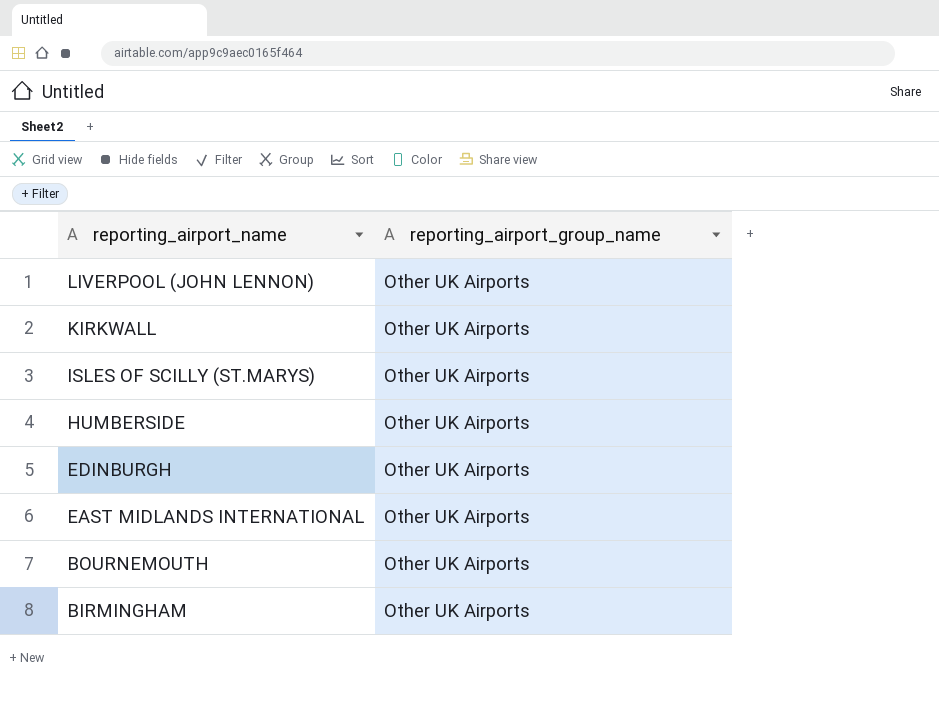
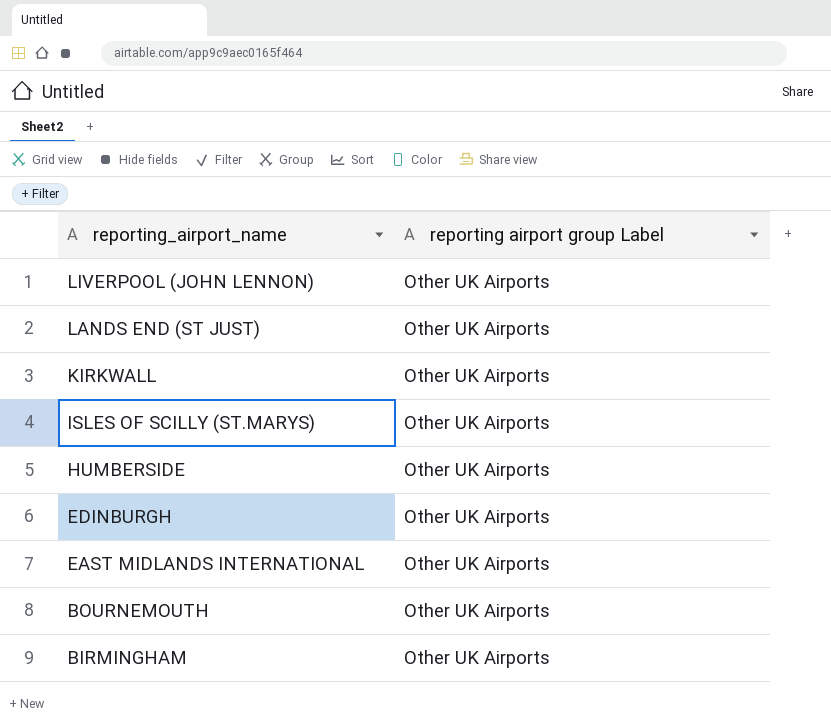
column name: reporting_airport_group_name -> reporting airport group Label
row LANDS END (ST JUST): none -> Other UK Airports

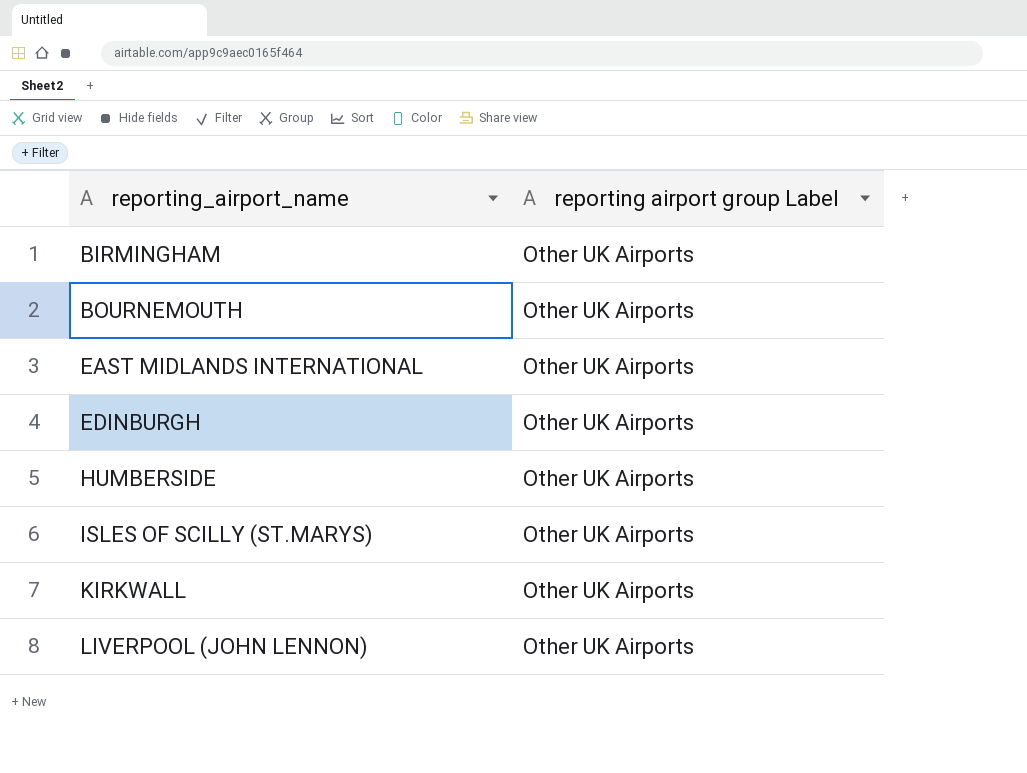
row order: reporting_airport_name descending -> reporting_airport_name ascending
row LANDS END (ST JUST): Other UK Airports -> none

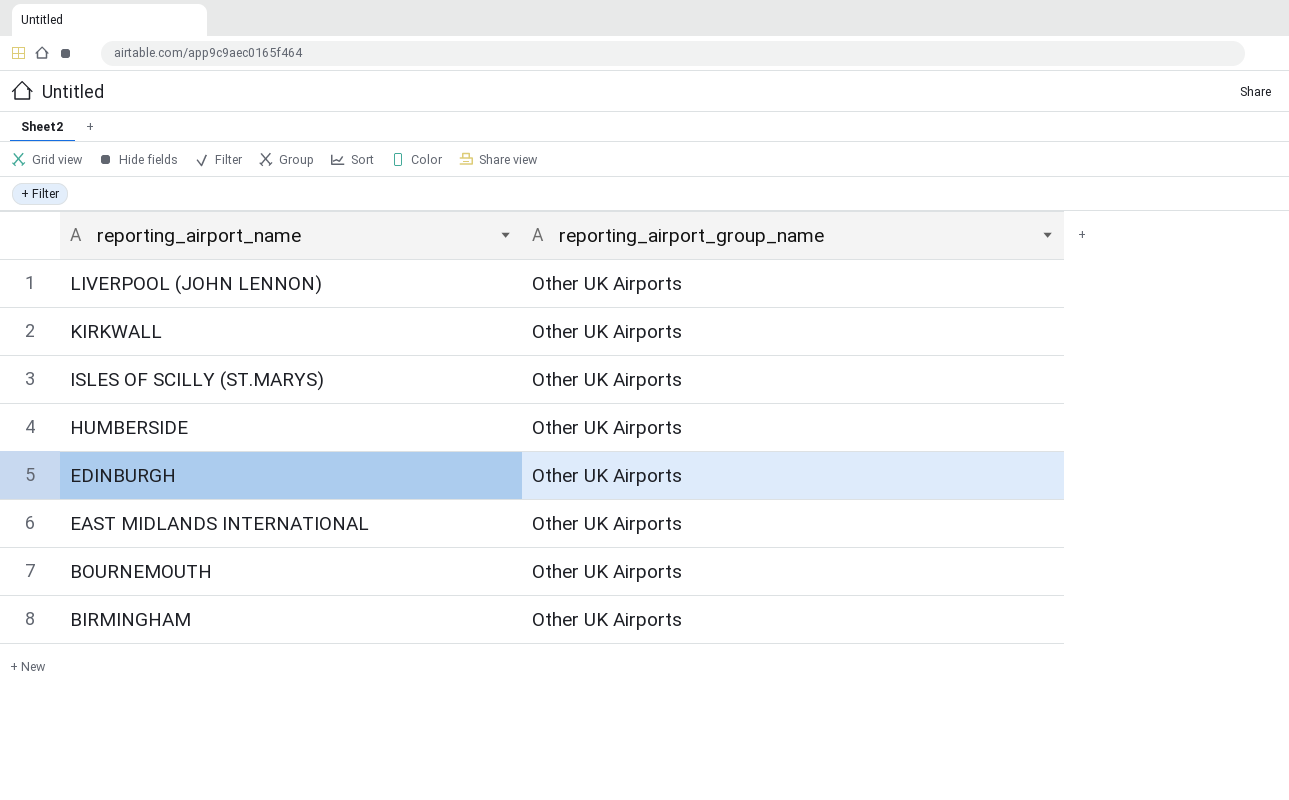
row order: reporting_airport_name ascending -> reporting_airport_name descending
column name: reporting airport group Label -> reporting_airport_group_name

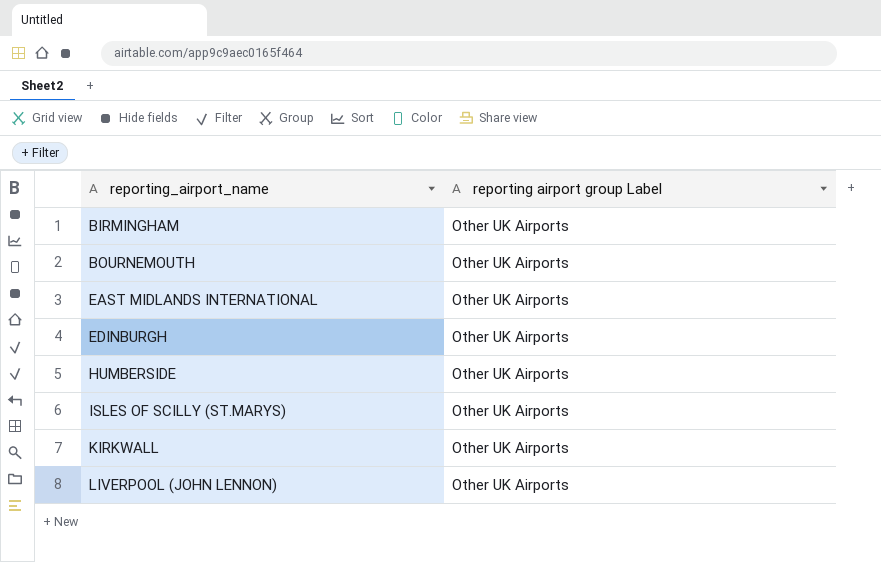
row order: reporting_airport_name descending -> reporting_airport_name ascending
column name: reporting_airport_group_name -> reporting airport group Label

